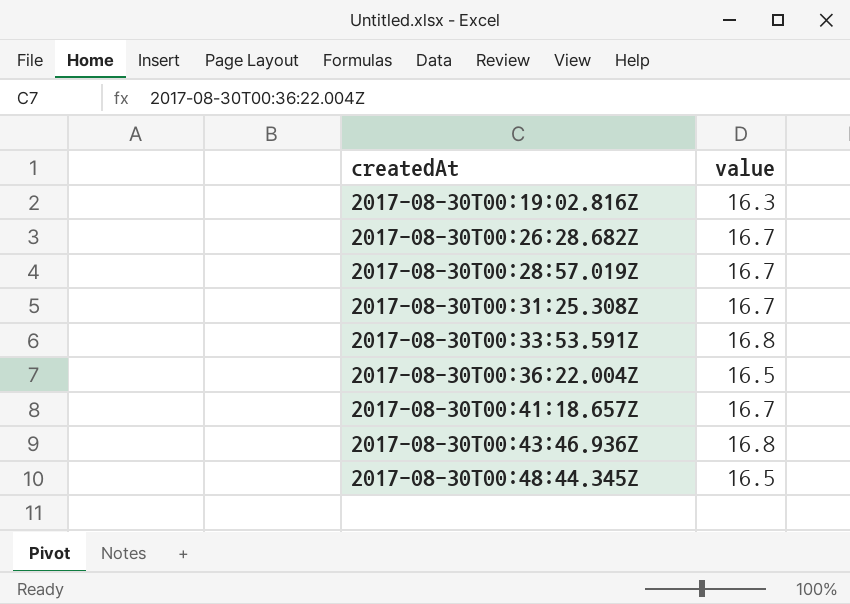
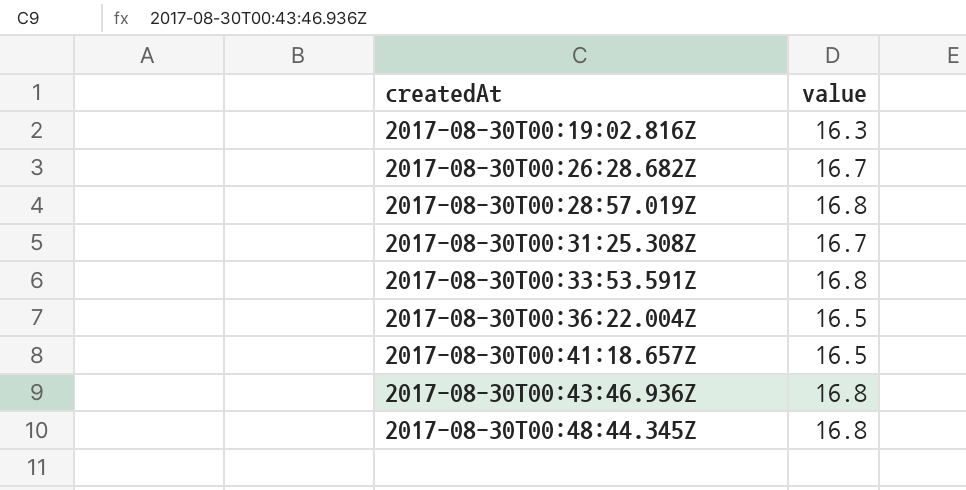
2017-08-30T00:28:57.019Z | value: 16.7 -> 16.8
2017-08-30T00:41:18.657Z | value: 16.7 -> 16.5
2017-08-30T00:48:44.345Z | value: 16.5 -> 16.8

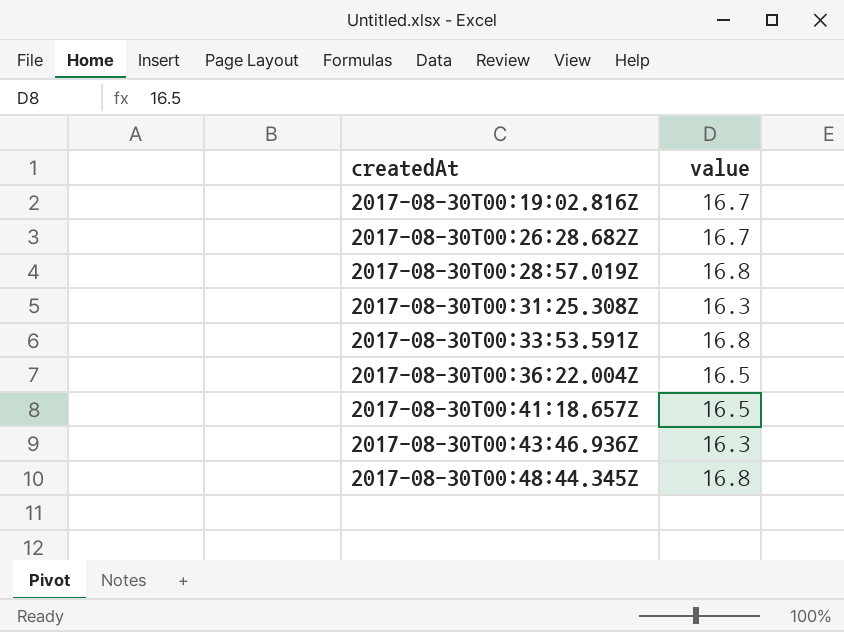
2017-08-30T00:19:02.816Z | value: 16.3 -> 16.7
2017-08-30T00:31:25.308Z | value: 16.7 -> 16.3
2017-08-30T00:43:46.936Z | value: 16.8 -> 16.3

